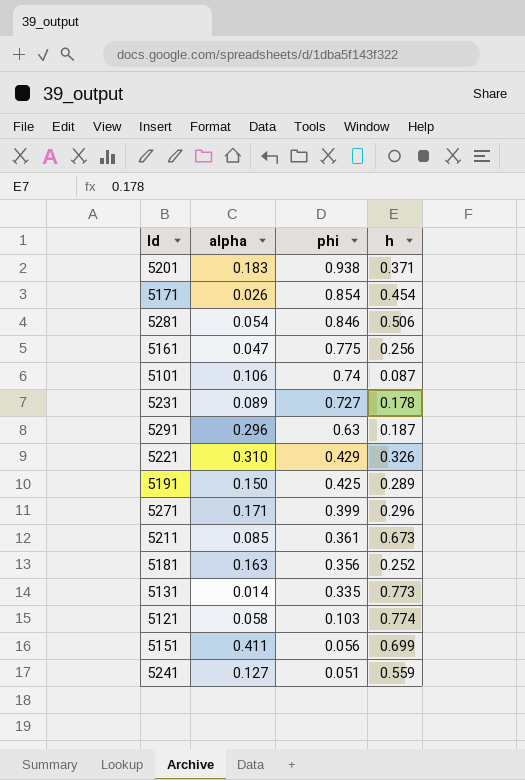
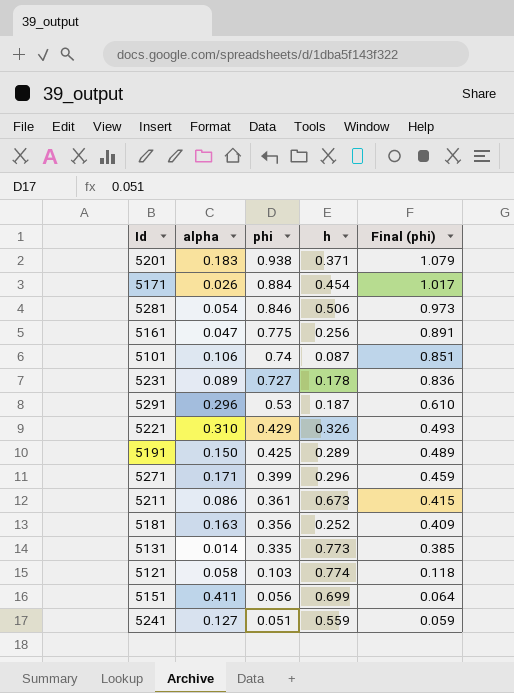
column Final (phi) | formula: none -> [phi] * 1.15
5171 | phi: 0.854 -> 0.884
5291 | phi: 0.63 -> 0.53
5211 | alpha: 0.085 -> 0.086

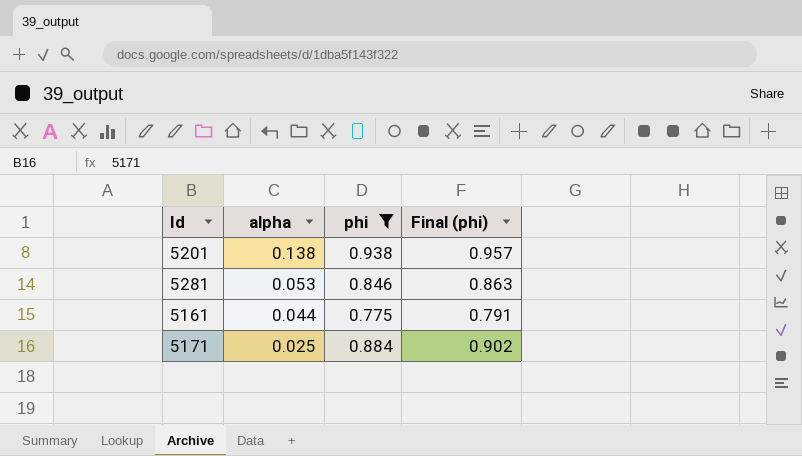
filter: none -> phi >= 0.775
row order: phi descending -> alpha descending
column h | position: 4 -> none
column Final (phi) | formula: [phi] * 1.15 -> [phi] * 1.02
5201 | alpha: 0.183 -> 0.138
5281 | alpha: 0.054 -> 0.053
5161 | alpha: 0.047 -> 0.044
5171 | alpha: 0.026 -> 0.025

